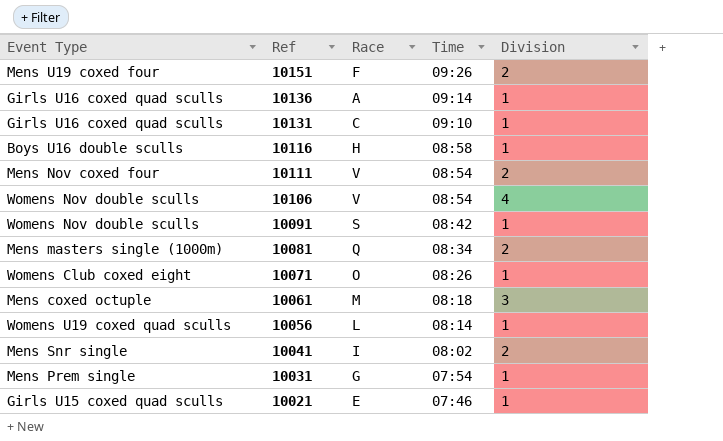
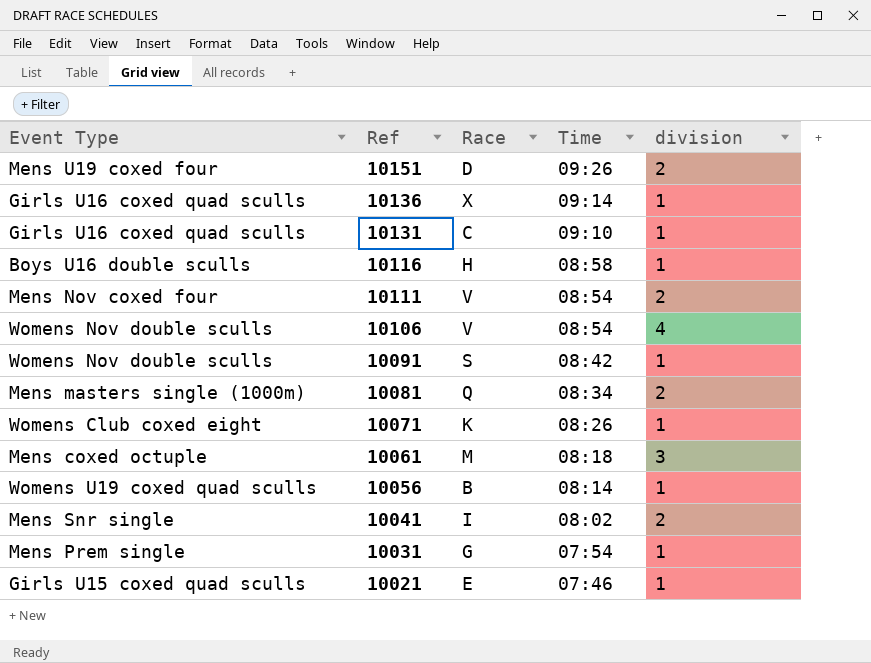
column name: Division -> division
10151 | Race: F -> D
10136 | Race: A -> X
10071 | Race: O -> K
10056 | Race: L -> B

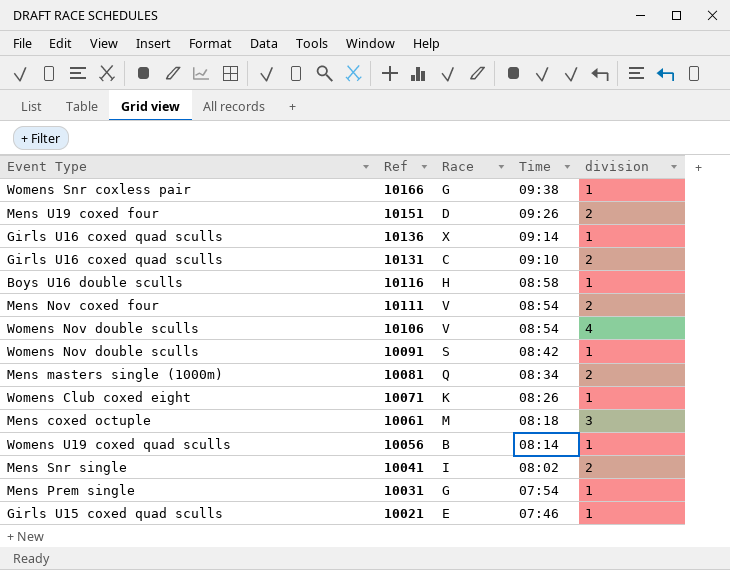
row 10166: none -> Womens Snr coxless pair | G | 09:38 | 1
10131 | division: 1 -> 2

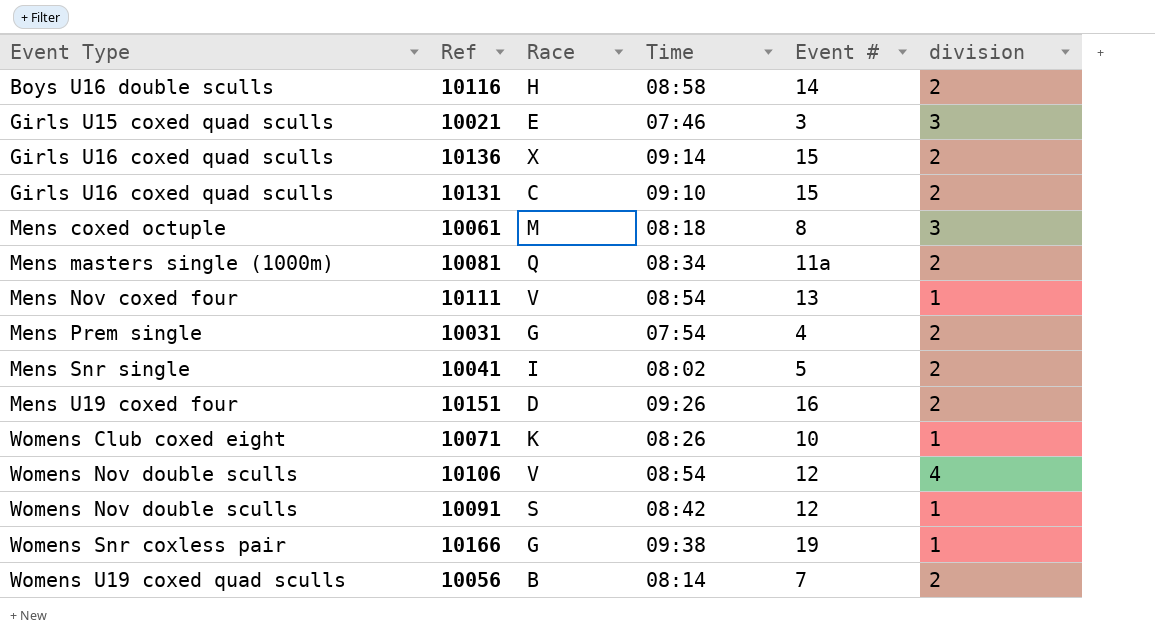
row order: Ref descending -> Event Type ascending
column Event # | position: none -> 5
10116 | division: 1 -> 2
10021 | division: 1 -> 3
10136 | division: 1 -> 2
10111 | division: 2 -> 1
10031 | division: 1 -> 2
10056 | division: 1 -> 2

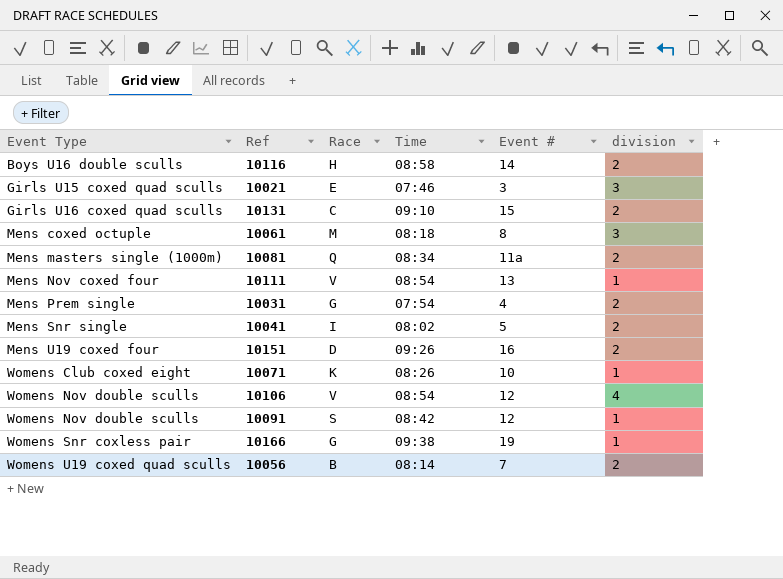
row 10136: Girls U16 coxed quad sculls | X | 09:14 | 15 | 2 -> none

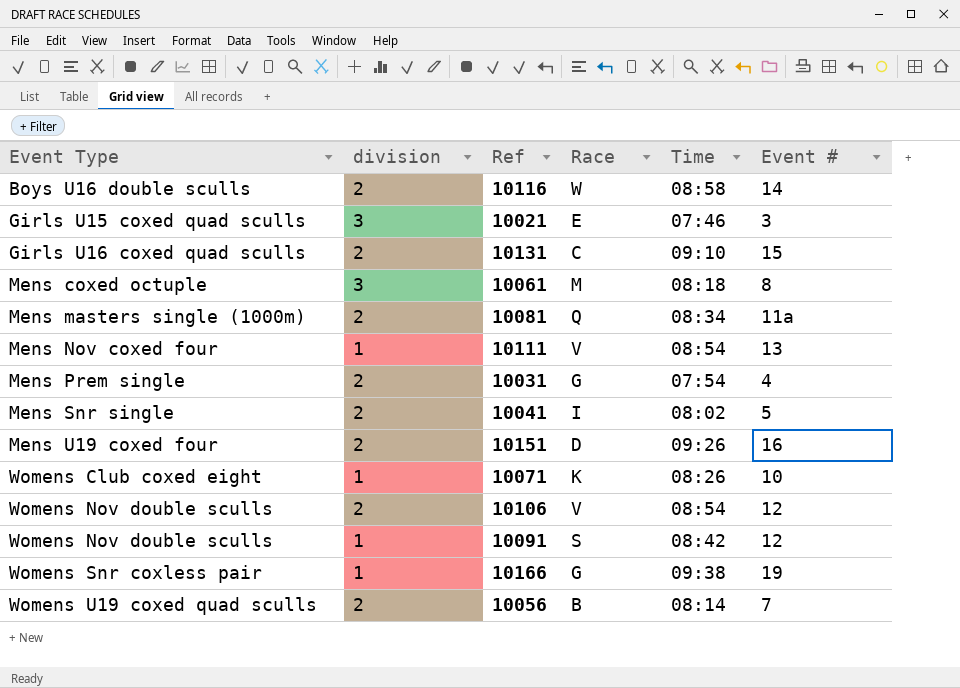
column division | position: 6 -> 2
10116 | Race: H -> W
10106 | division: 4 -> 2

